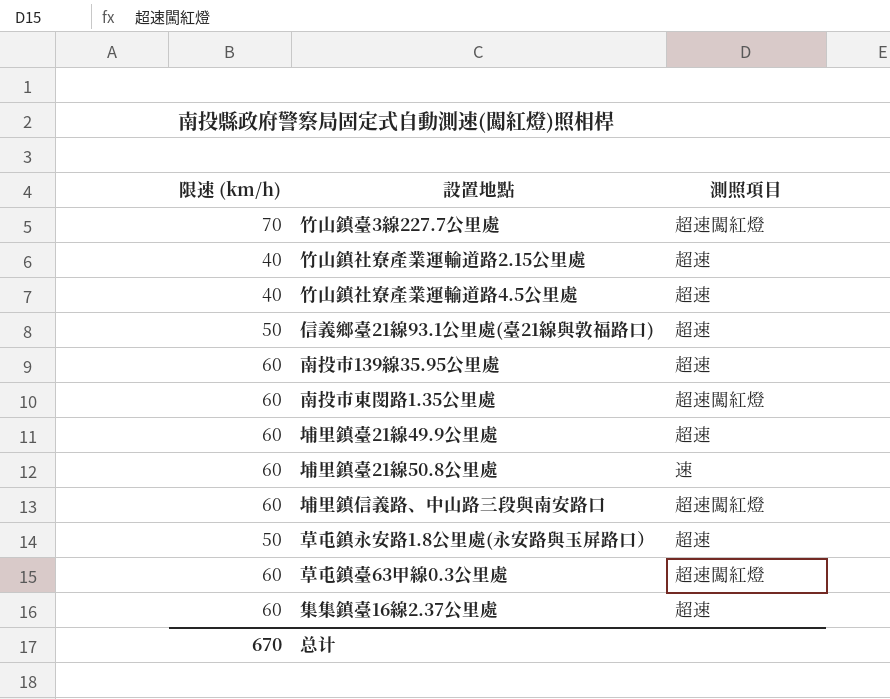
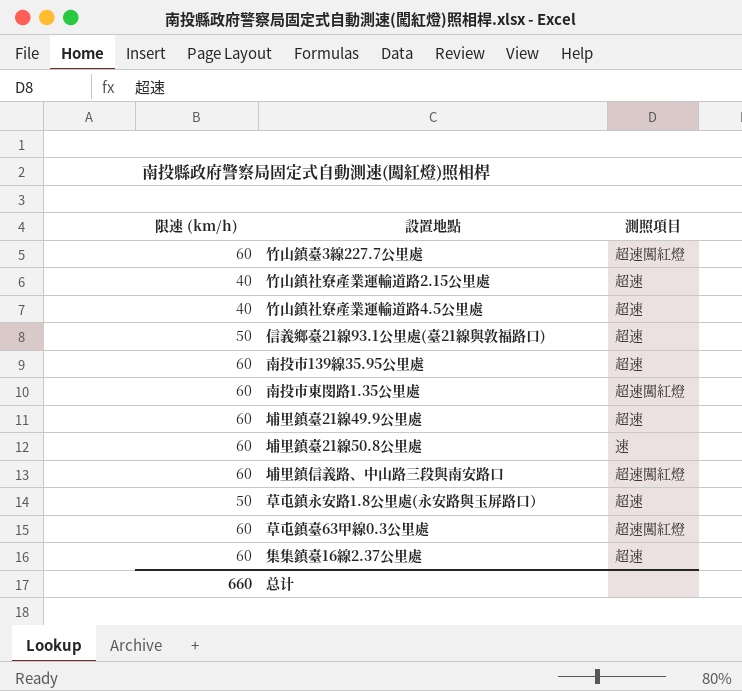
竹山鎮臺3線227.7公里處 | 限速 (km/h): 70 -> 60
总计 | 限速 (km/h): 670 -> 660

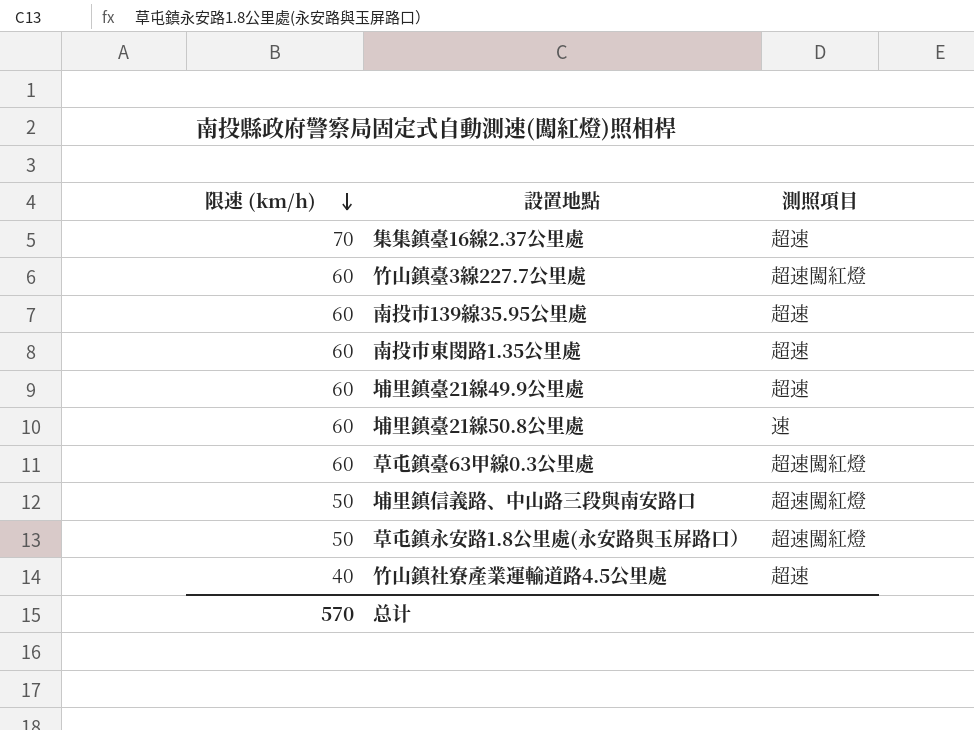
row order: none -> 限速 (km/h) descending
row 竹山鎮社寮產業運輸道路2.15公里處: 40 | 超速 -> none
row 信義鄉臺21線93.1公里處(臺21線與敦福路口): 50 | 超速 -> none
集集鎮臺16線2.37公里處 | 限速 (km/h): 60 -> 70
南投市東閔路1.35公里處 | 測照項目: 超速闖紅燈 -> 超速
埔里鎮信義路、中山路三段與南安路口 | 限速 (km/h): 60 -> 50
草屯鎮永安路1.8公里處(永安路與玉屏路口） | 測照項目: 超速 -> 超速闖紅燈
总计 | 限速 (km/h): 660 -> 570

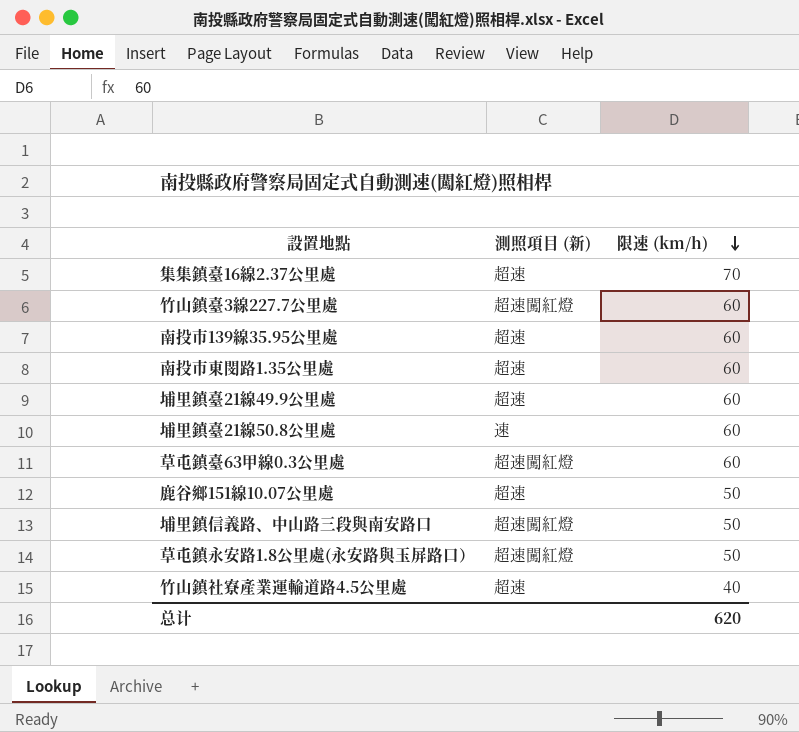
column name: 測照項目 -> 測照項目 (新)
column 限速 (km/h) | position: 1 -> 3
row 鹿谷鄉151線10.07公里處: none -> 超速 | 50
总计 | 限速 (km/h): 570 -> 620

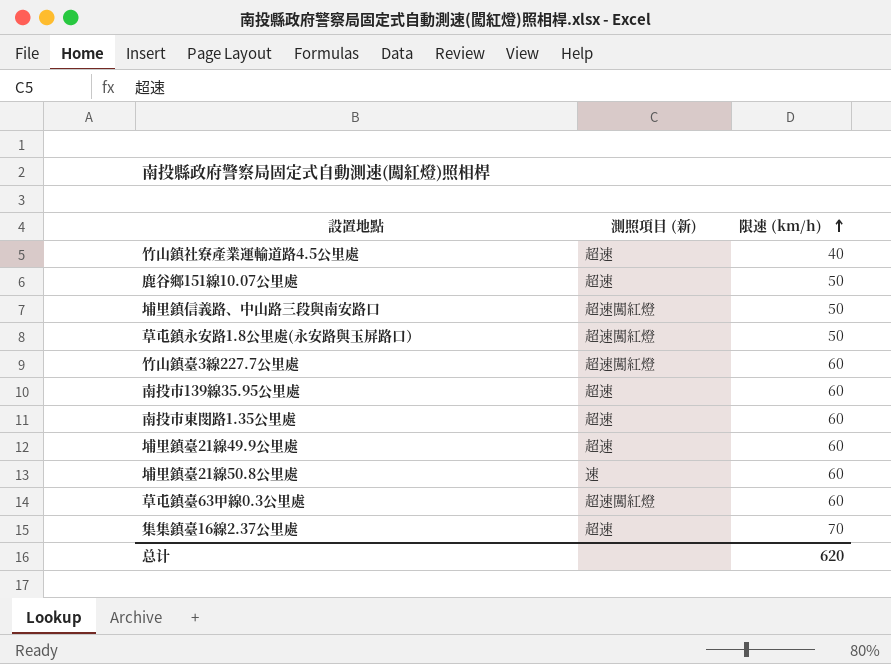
row order: 限速 (km/h) descending -> 限速 (km/h) ascending

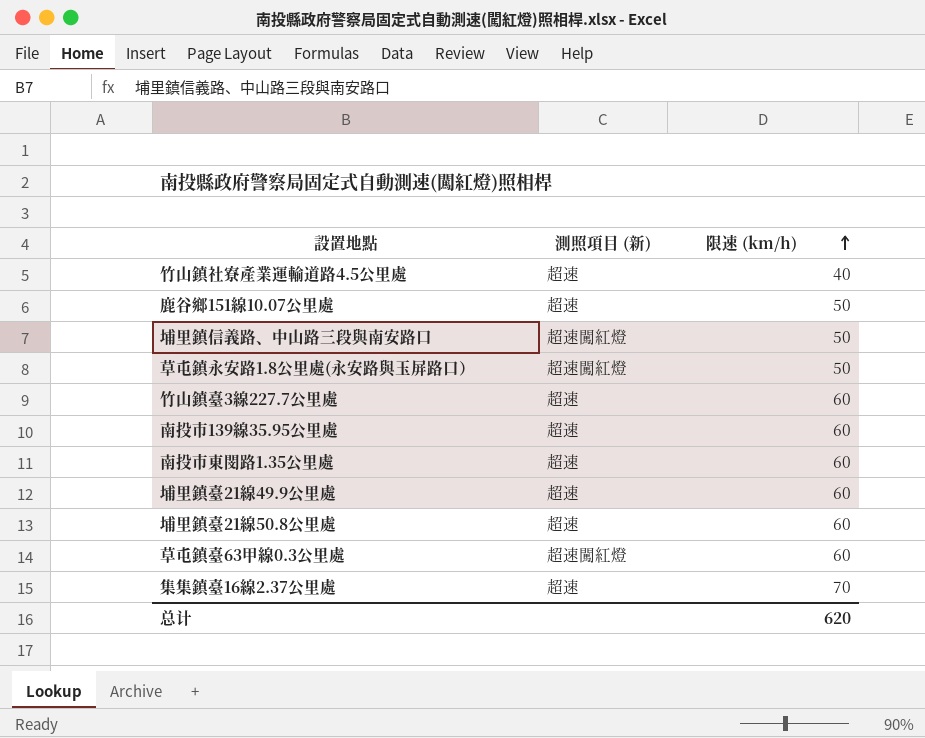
竹山鎮臺3線227.7公里處 | 測照項目 (新): 超速闖紅燈 -> 超速
埔里鎮臺21線50.8公里處 | 測照項目 (新): 速 -> 超速

